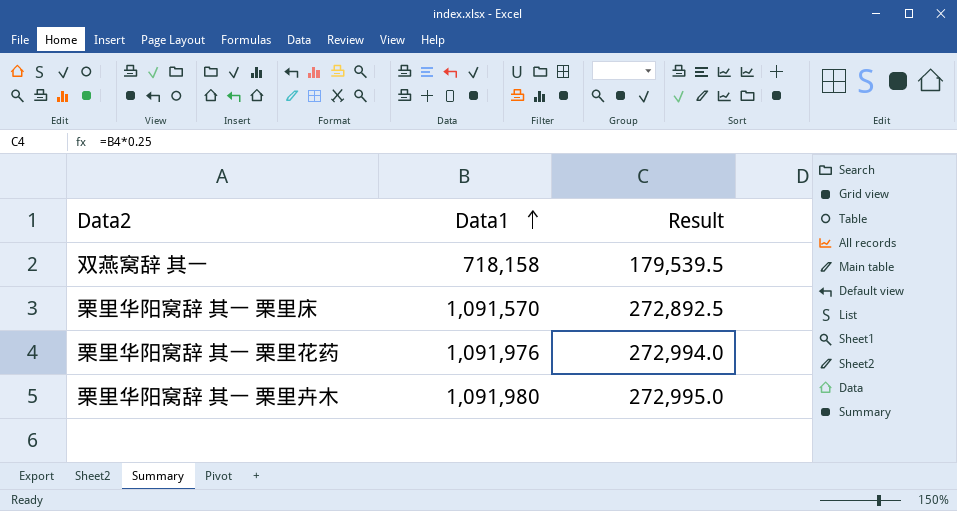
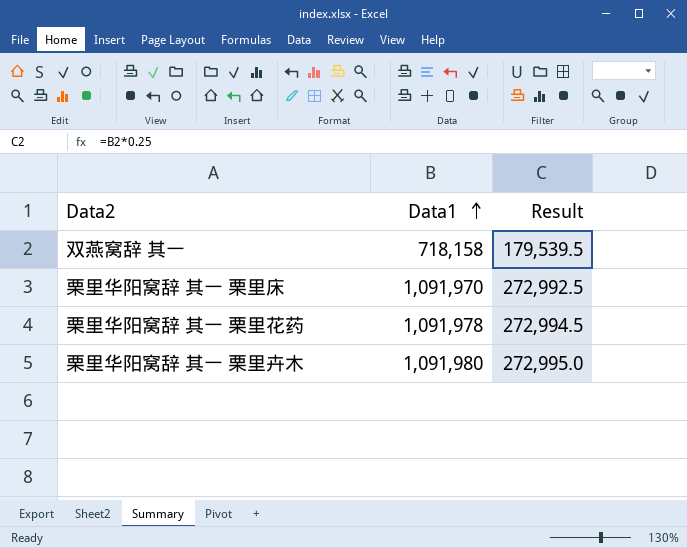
栗里华阳窝辞 其一 栗里床 | Data1: 1,091,570 -> 1,091,970
栗里华阳窝辞 其一 栗里床 | Result: 272,892.5 -> 272,992.5
栗里华阳窝辞 其一 栗里花药 | Data1: 1,091,976 -> 1,091,978
栗里华阳窝辞 其一 栗里花药 | Result: 272,994.0 -> 272,994.5

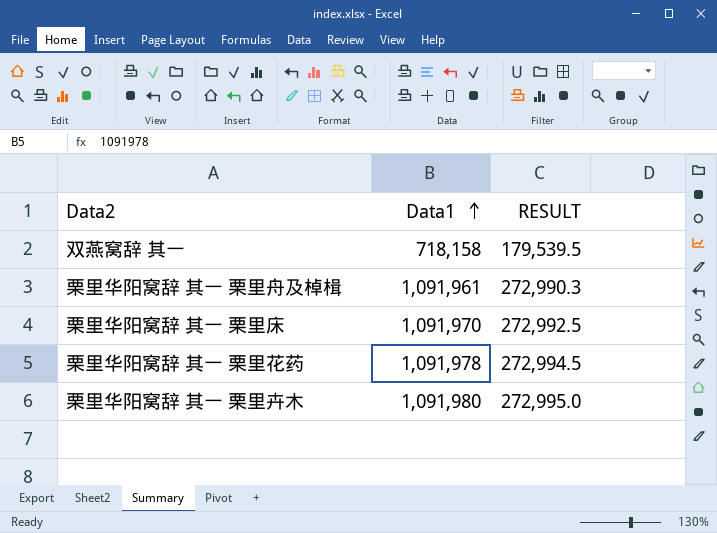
column name: Result -> RESULT
row 栗里华阳窝辞 其一 栗里舟及棹楫: none -> 1,091,961 | 272,990.3

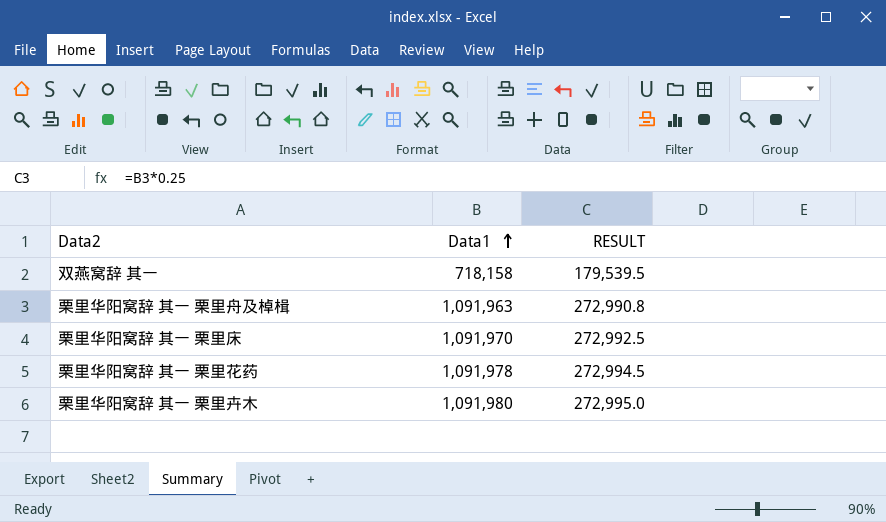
栗里华阳窝辞 其一 栗里舟及棹楫 | Data1: 1,091,961 -> 1,091,963
栗里华阳窝辞 其一 栗里舟及棹楫 | RESULT: 272,990.3 -> 272,990.8

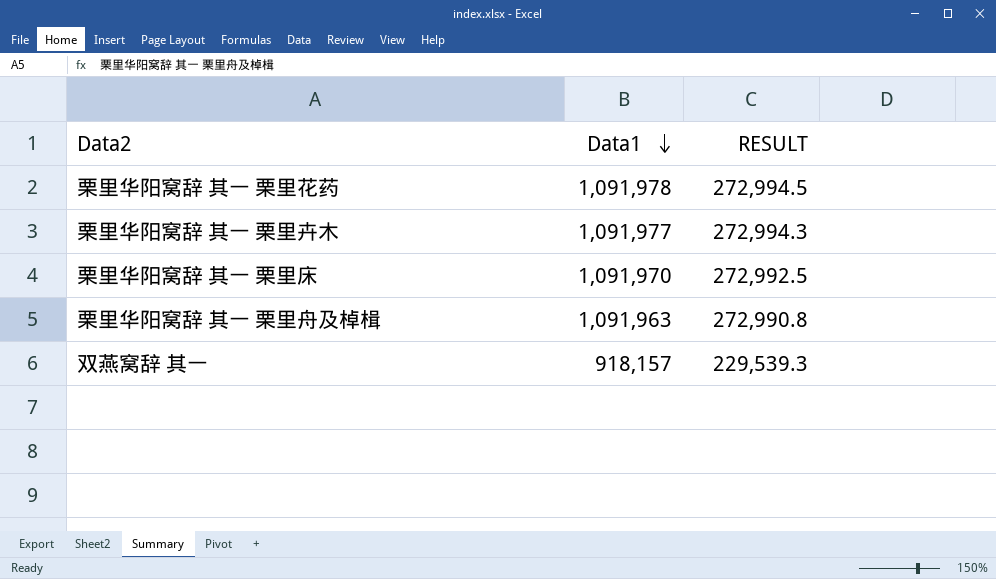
row order: Data1 ascending -> Data1 descending
栗里华阳窝辞 其一 栗里卉木 | Data1: 1,091,980 -> 1,091,977
栗里华阳窝辞 其一 栗里卉木 | RESULT: 272,995.0 -> 272,994.3
双燕窝辞 其一 | Data1: 718,158 -> 918,157
双燕窝辞 其一 | RESULT: 179,539.5 -> 229,539.3

